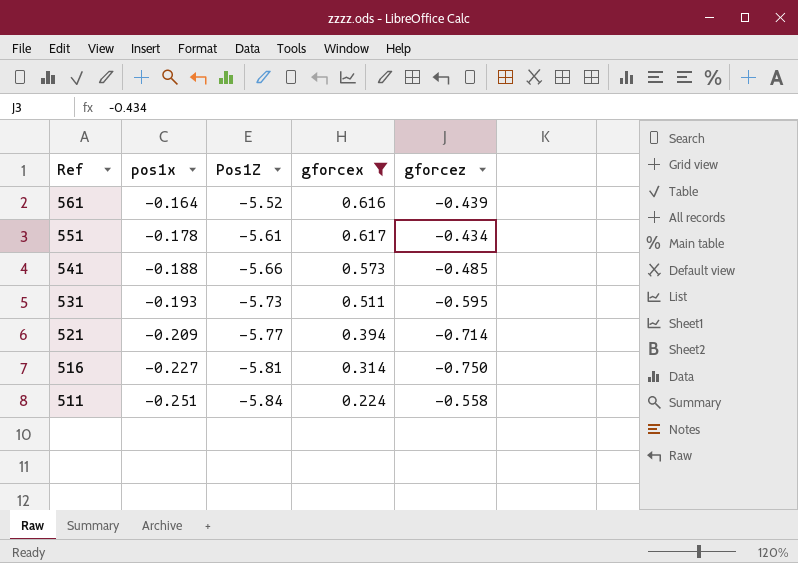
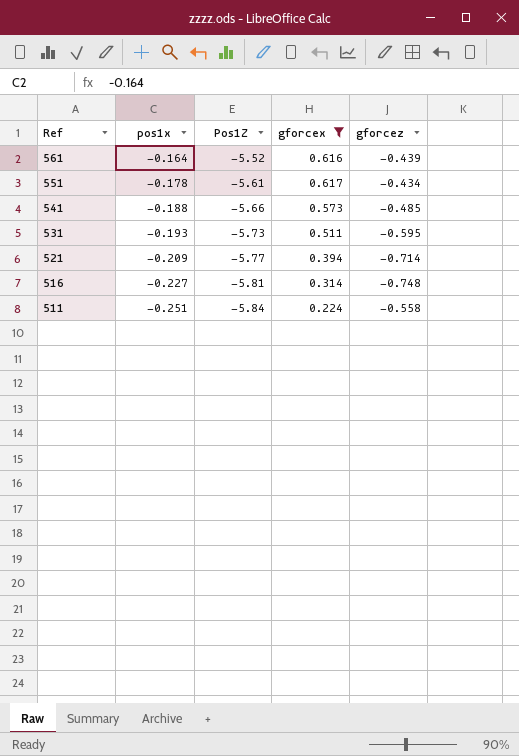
516 | gforcez: -0.750 -> -0.748

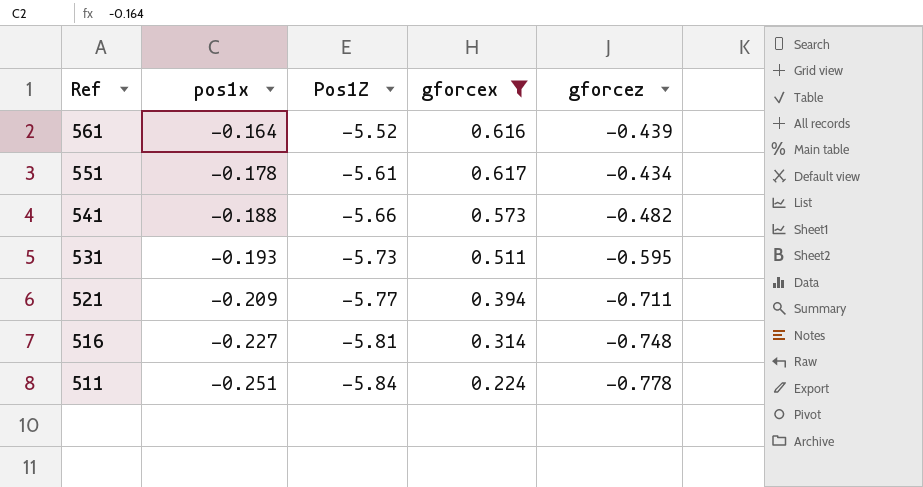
541 | gforcez: -0.485 -> -0.482
521 | gforcez: -0.714 -> -0.711
511 | gforcez: -0.558 -> -0.778

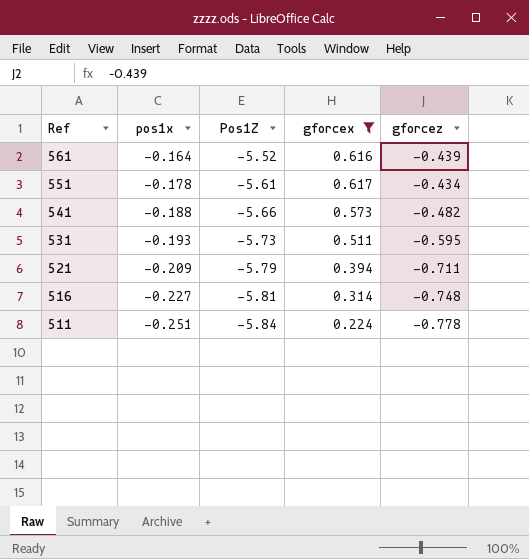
521 | Pos1Z: -5.77 -> -5.79

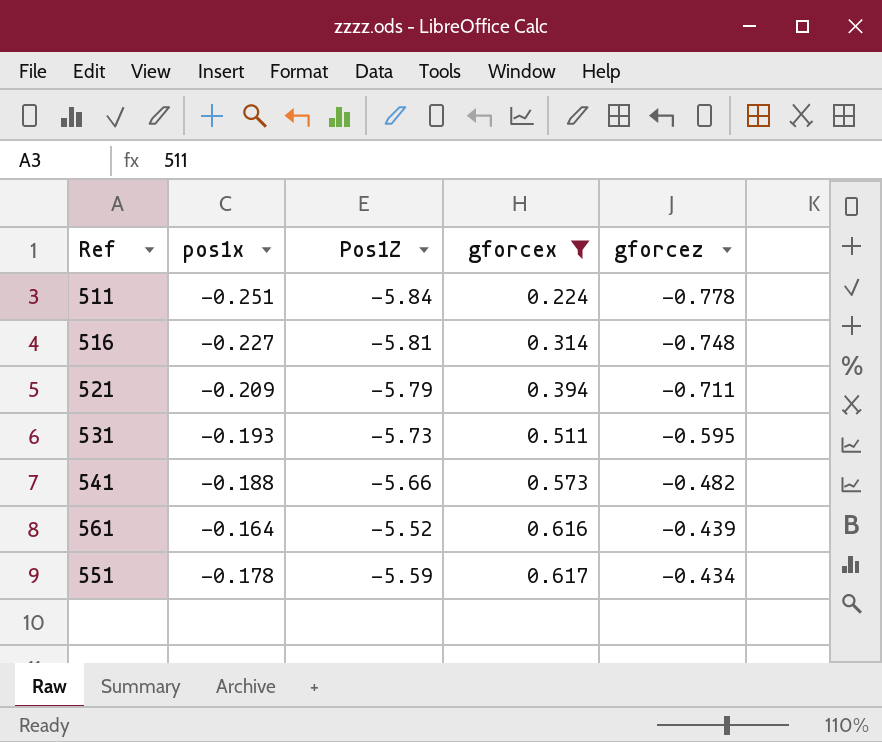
row order: Ref descending -> gforcex ascending
551 | Pos1Z: -5.61 -> -5.59

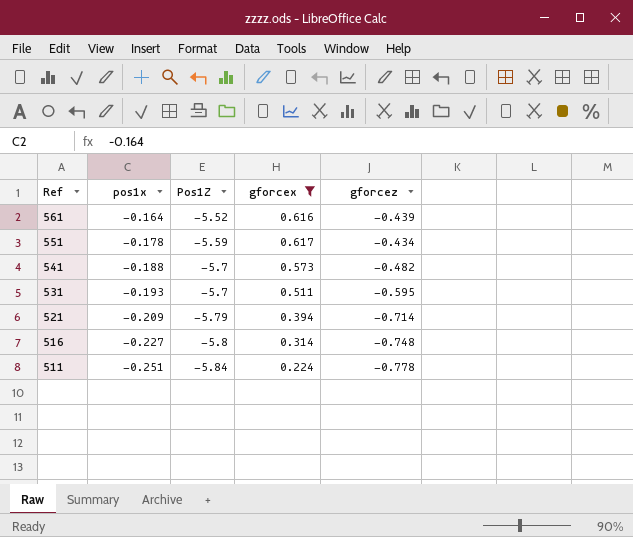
row order: gforcex ascending -> Ref descending
541 | Pos1Z: -5.66 -> -5.7
531 | Pos1Z: -5.73 -> -5.7
521 | gforcez: -0.711 -> -0.714
516 | Pos1Z: -5.81 -> -5.8

